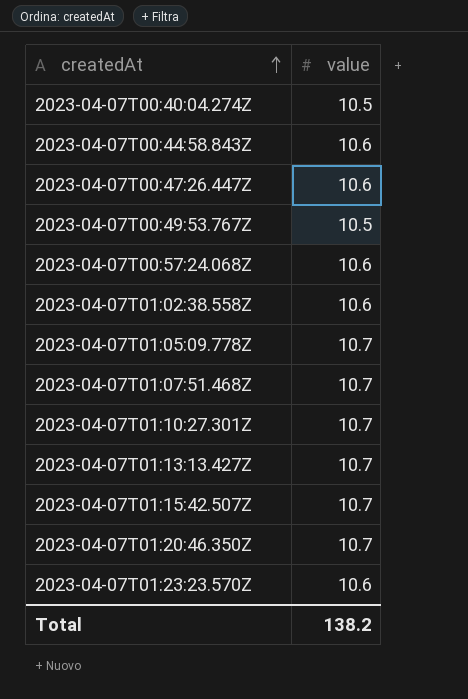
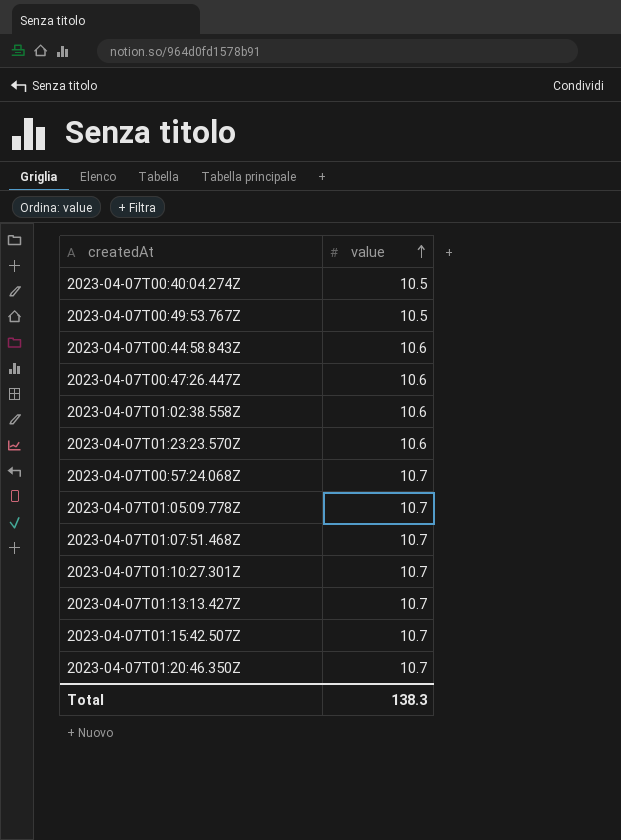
row order: createdAt ascending -> value ascending
2023-04-07T00:57:24.068Z | value: 10.6 -> 10.7
Total | value: 138.2 -> 138.3

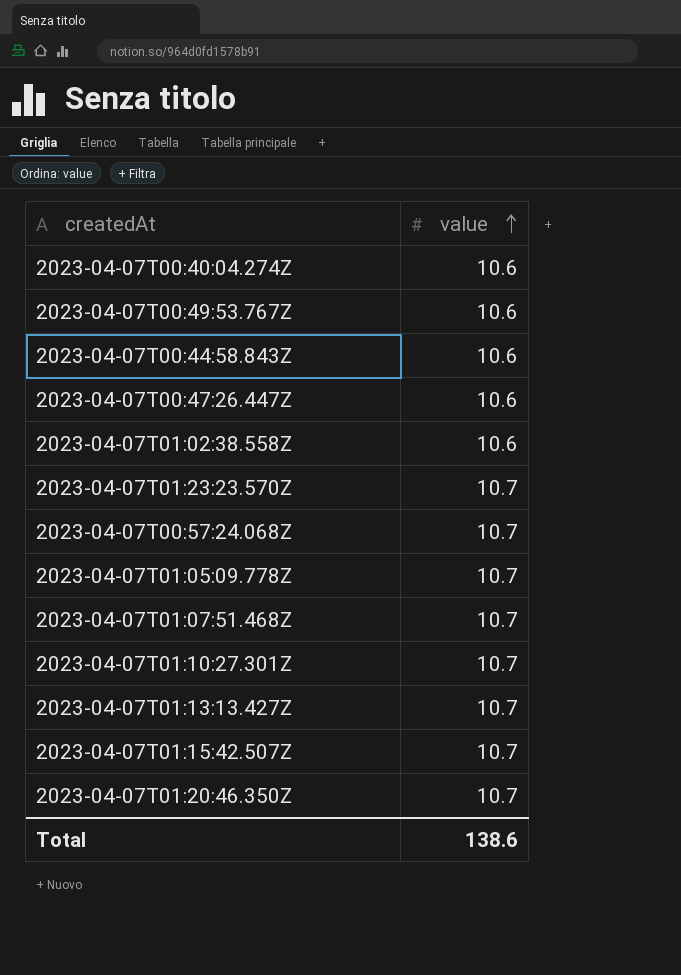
2023-04-07T00:40:04.274Z | value: 10.5 -> 10.6
2023-04-07T00:49:53.767Z | value: 10.5 -> 10.6
2023-04-07T01:23:23.570Z | value: 10.6 -> 10.7
Total | value: 138.3 -> 138.6

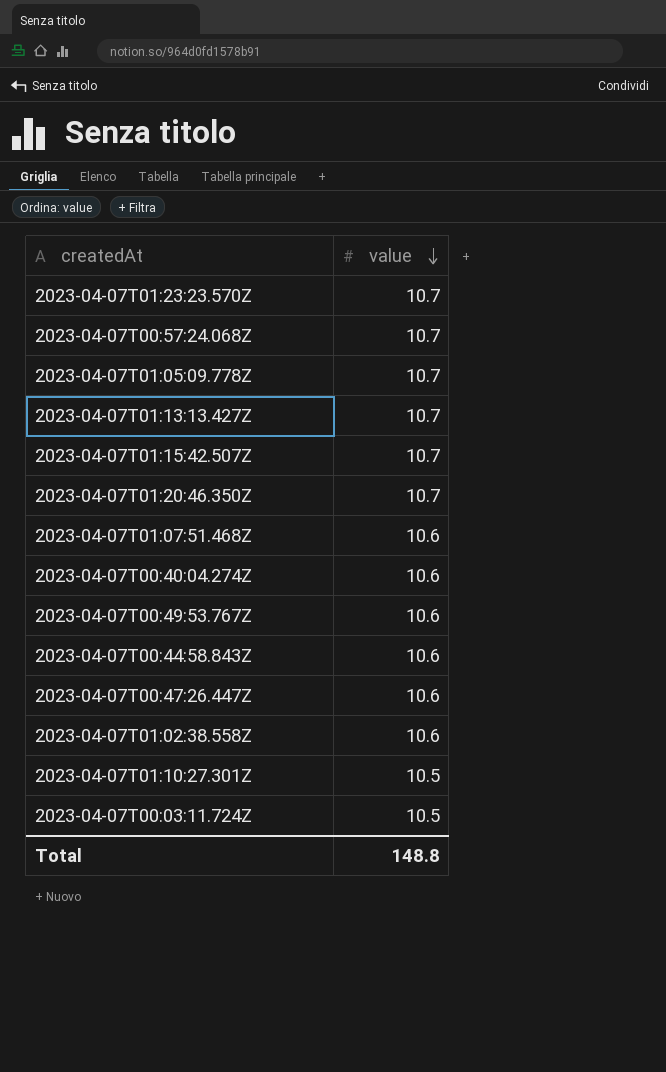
row order: value ascending -> value descending
2023-04-07T01:07:51.468Z | value: 10.7 -> 10.6
2023-04-07T01:10:27.301Z | value: 10.7 -> 10.5
row 2023-04-07T00:03:11.724Z: none -> 10.5
Total | value: 138.6 -> 148.8

